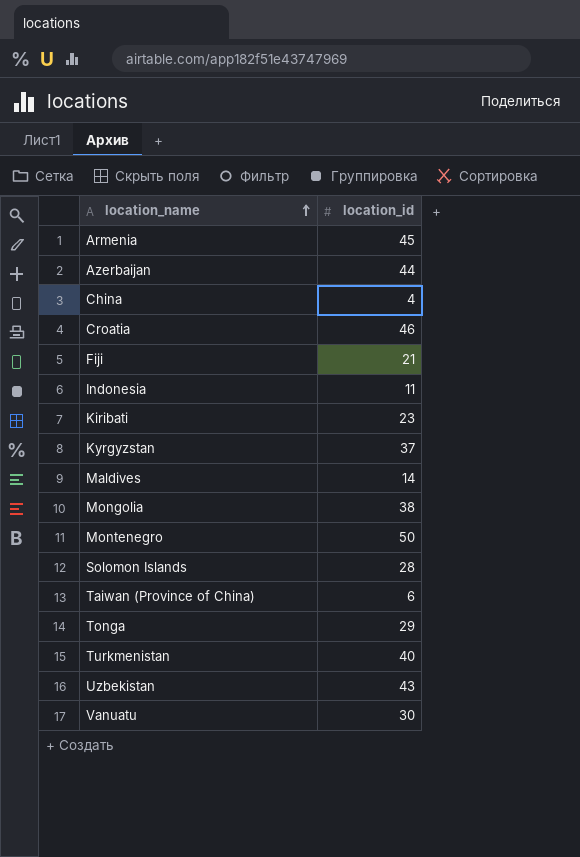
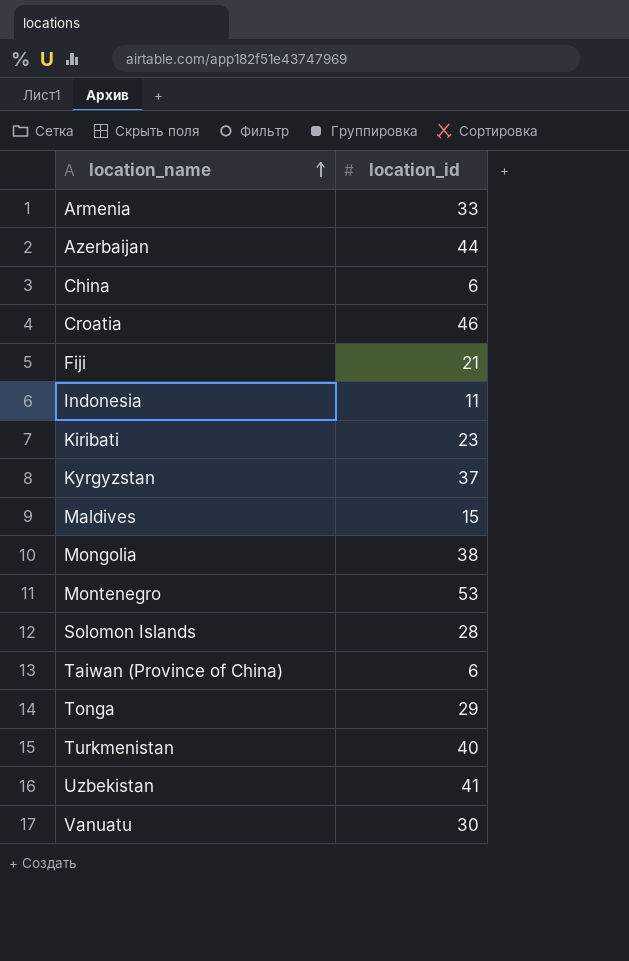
Armenia | location_id: 45 -> 33
China | location_id: 4 -> 6
Maldives | location_id: 14 -> 15
Montenegro | location_id: 50 -> 53
Uzbekistan | location_id: 43 -> 41

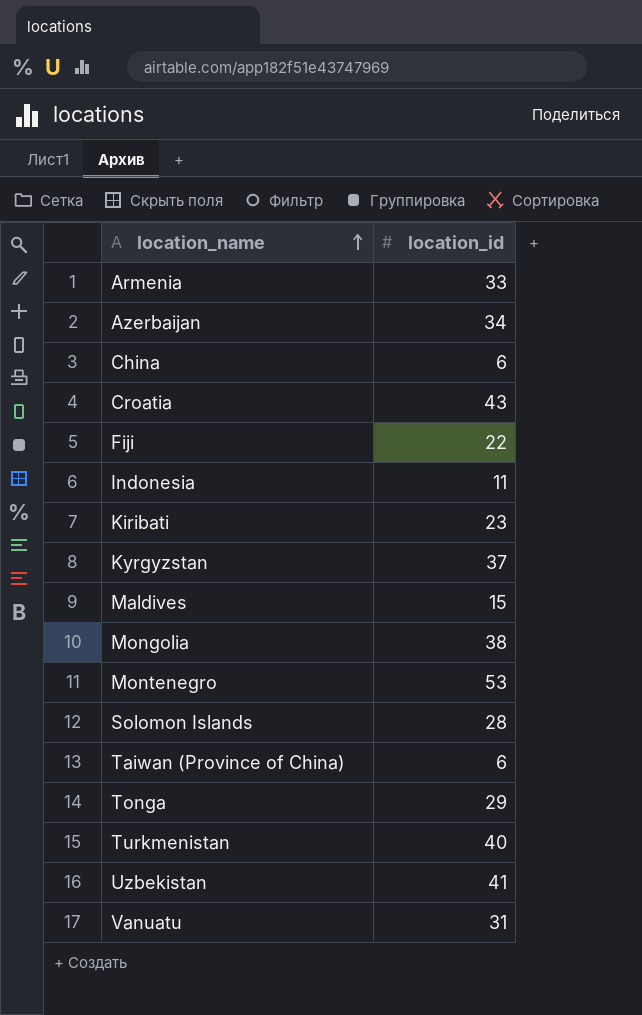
Azerbaijan | location_id: 44 -> 34
Croatia | location_id: 46 -> 43
Fiji | location_id: 21 -> 22
Vanuatu | location_id: 30 -> 31

